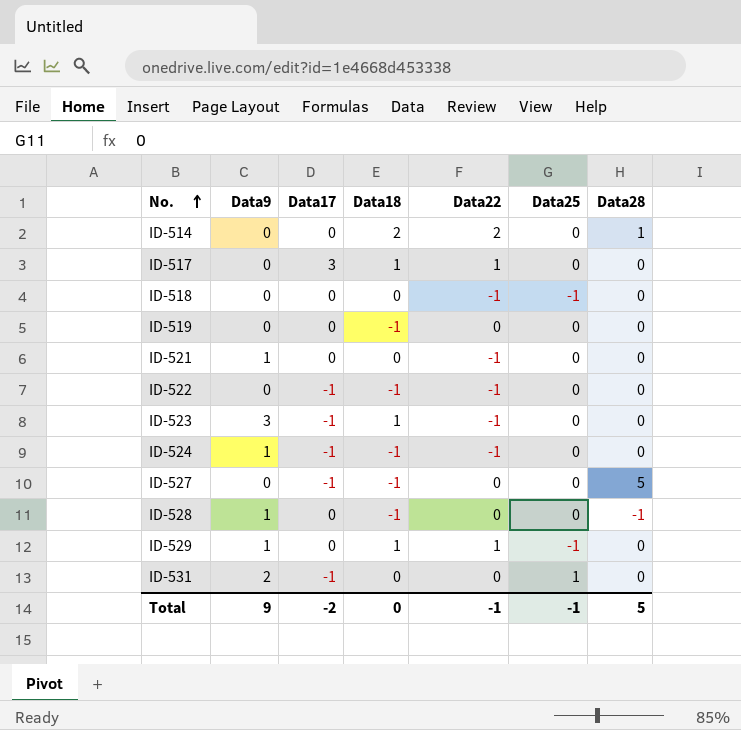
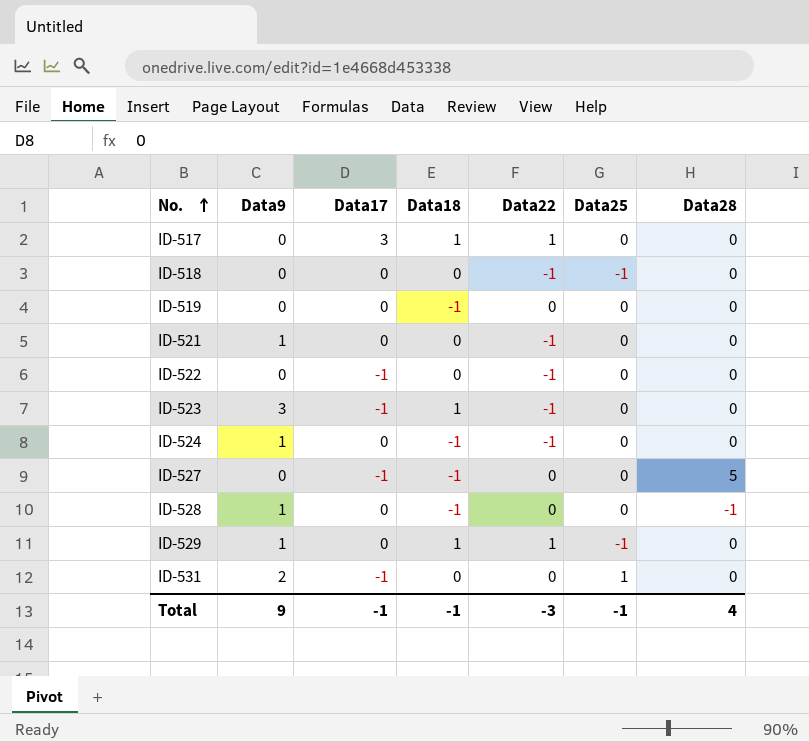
row ID-514: 0 | 0 | 2 | 2 | 0 | 1 -> none
ID-522 | Data18: -1 -> 0
ID-524 | Data17: -1 -> 0
Total | Data17: -2 -> -1
Total | Data18: 0 -> -1
Total | Data22: -1 -> -3
Total | Data28: 5 -> 4

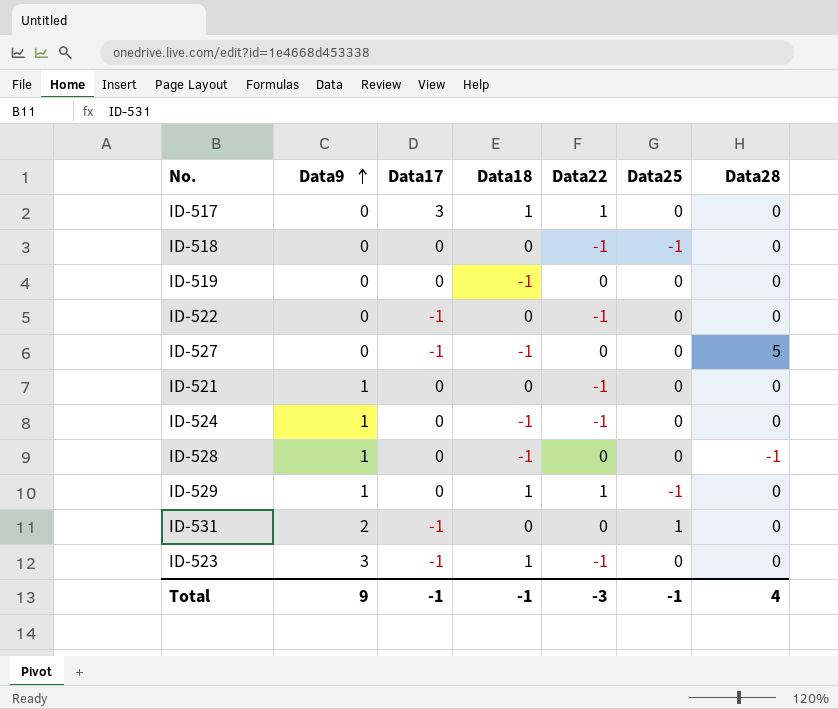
row order: No. ascending -> Data9 ascending

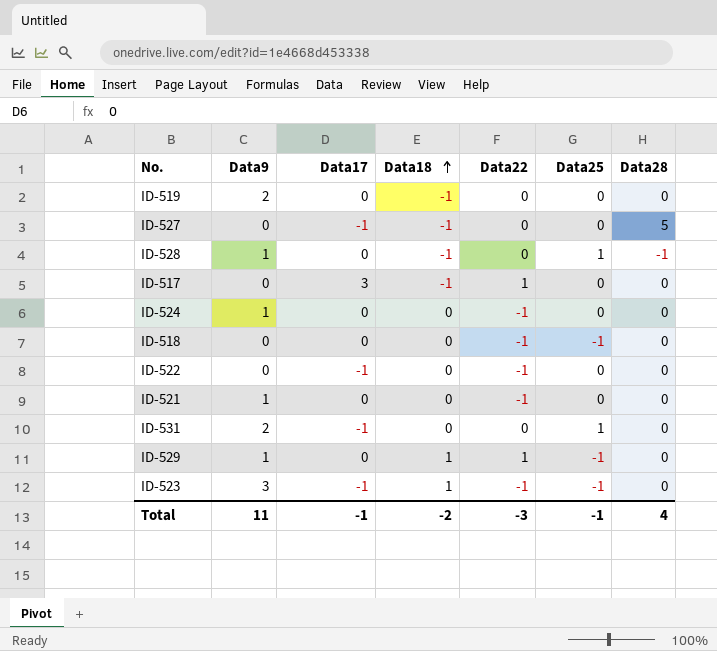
row order: Data9 ascending -> Data18 ascending
ID-519 | Data9: 0 -> 2
ID-528 | Data25: 0 -> 1
ID-517 | Data18: 1 -> -1
ID-524 | Data18: -1 -> 0
ID-523 | Data25: 0 -> -1
Total | Data9: 9 -> 11
Total | Data18: -1 -> -2

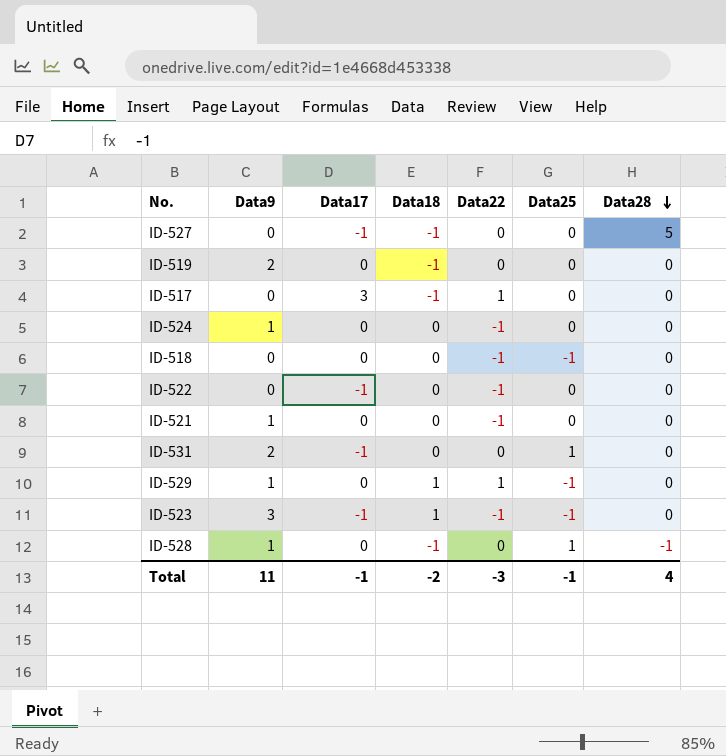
row order: Data18 ascending -> Data28 descending

